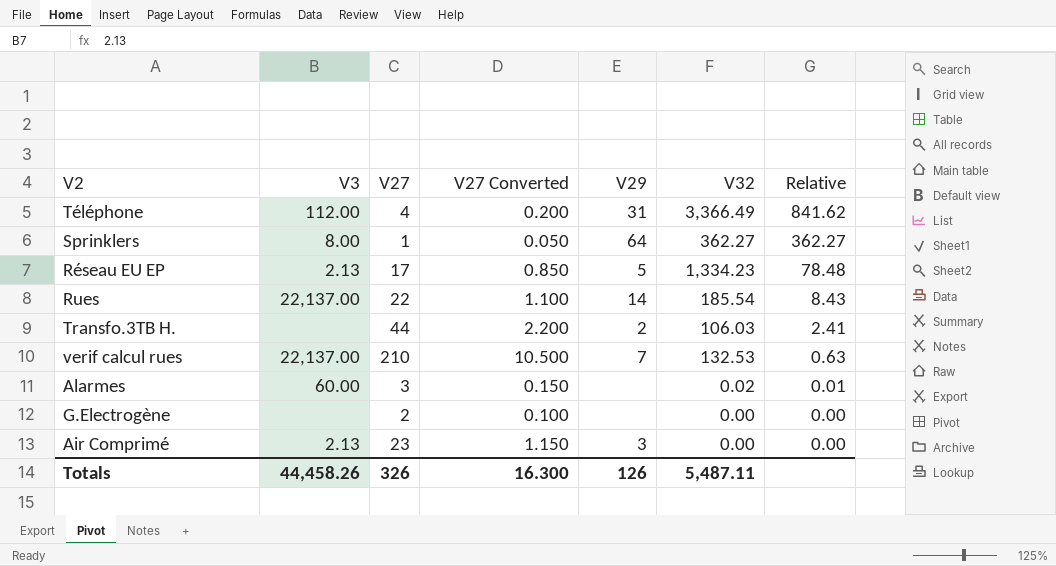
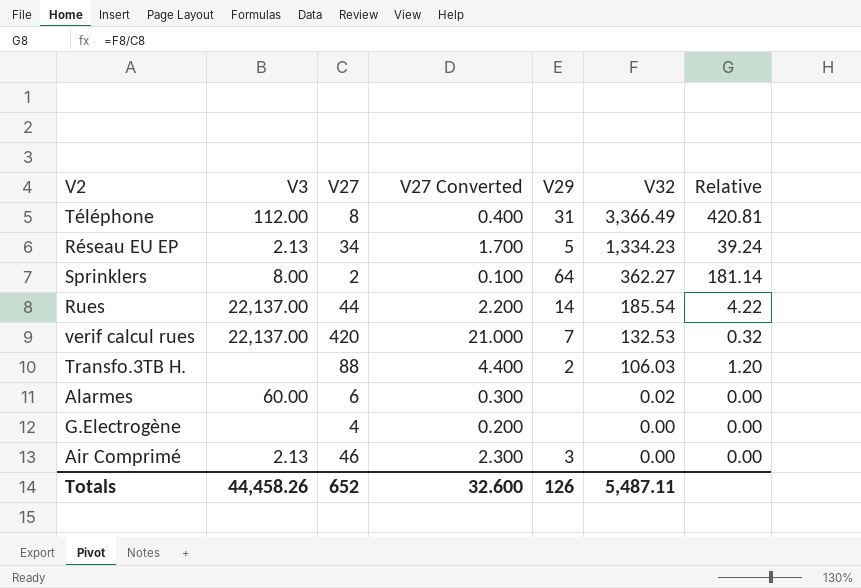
row order: Relative descending -> V32 descending
Téléphone | V27: 4 -> 8
Téléphone | V27 Converted: 0.200 -> 0.400
Téléphone | Relative: 841.62 -> 420.81
Réseau EU EP | V27: 17 -> 34
Réseau EU EP | V27 Converted: 0.850 -> 1.700
Réseau EU EP | Relative: 78.48 -> 39.24
Sprinklers | V27: 1 -> 2
Sprinklers | V27 Converted: 0.050 -> 0.100
Sprinklers | Relative: 362.27 -> 181.14
Rues | V27: 22 -> 44
Rues | V27 Converted: 1.100 -> 2.200
Rues | Relative: 8.43 -> 4.22
verif calcul rues | V27: 210 -> 420
verif calcul rues | V27 Converted: 10.500 -> 21.000
verif calcul rues | Relative: 0.63 -> 0.32
Transfo.3TB H. | V27: 44 -> 88
Transfo.3TB H. | V27 Converted: 2.200 -> 4.400
Transfo.3TB H. | Relative: 2.41 -> 1.20
Alarmes | V27: 3 -> 6
Alarmes | V27 Converted: 0.150 -> 0.300
Alarmes | Relative: 0.01 -> 0.00
G.Electrogène | V27: 2 -> 4
G.Electrogène | V27 Converted: 0.100 -> 0.200
Air Comprimé | V27: 23 -> 46
Air Comprimé | V27 Converted: 1.150 -> 2.300
Totals | V27: 326 -> 652
Totals | V27 Converted: 16.300 -> 32.600

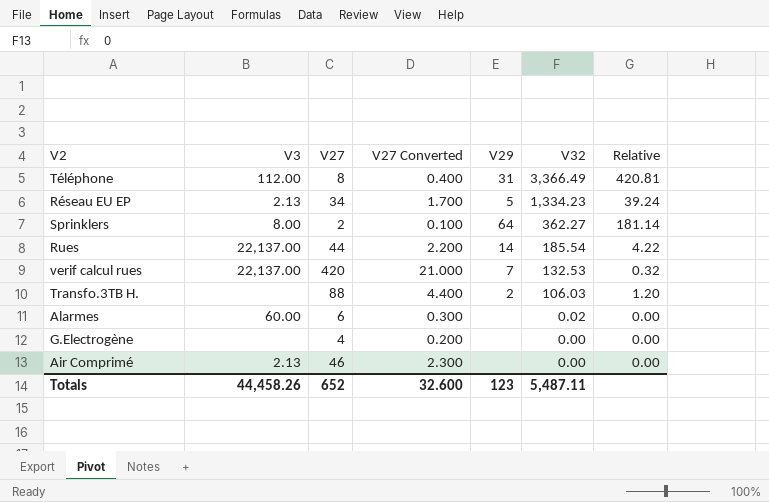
Air Comprimé | V29: 3 -> none
Totals | V29: 126 -> 123

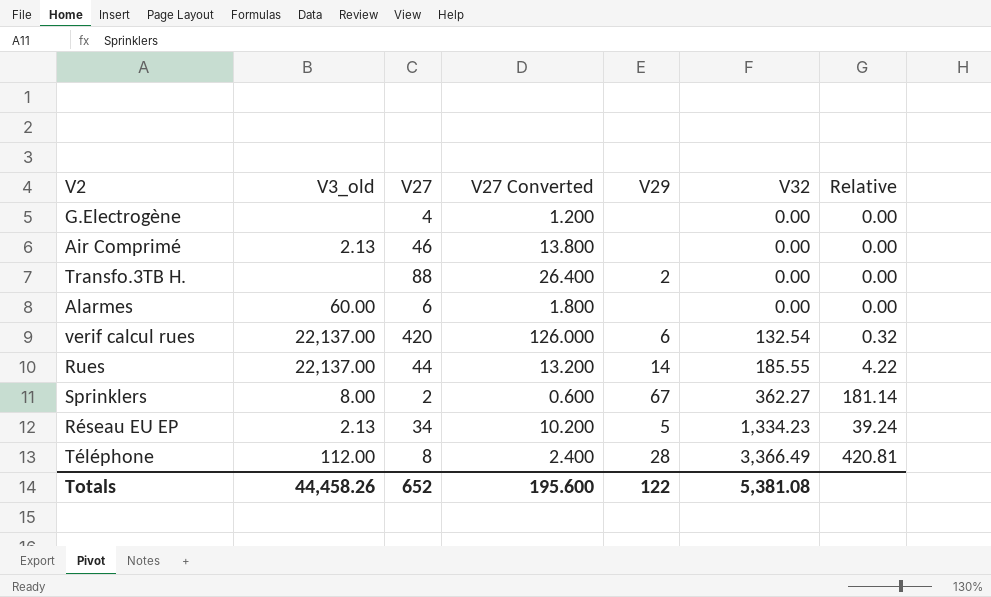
row order: V32 descending -> V32 ascending
column name: V3 -> V3_old
column V27 Converted | formula: [V27] * 0.05 -> [V27] * 0.3
Transfo.3TB H. | V32: 106.03 -> 0.00
Transfo.3TB H. | Relative: 1.20 -> 0.00
Alarmes | V32: 0.02 -> 0.00
verif calcul rues | V29: 7 -> 6
verif calcul rues | V32: 132.53 -> 132.54
Rues | V32: 185.54 -> 185.55
Sprinklers | V29: 64 -> 67
Téléphone | V29: 31 -> 28
Totals | V27 Converted: 32.600 -> 195.600
Totals | V29: 123 -> 122
Totals | V32: 5,487.11 -> 5,381.08

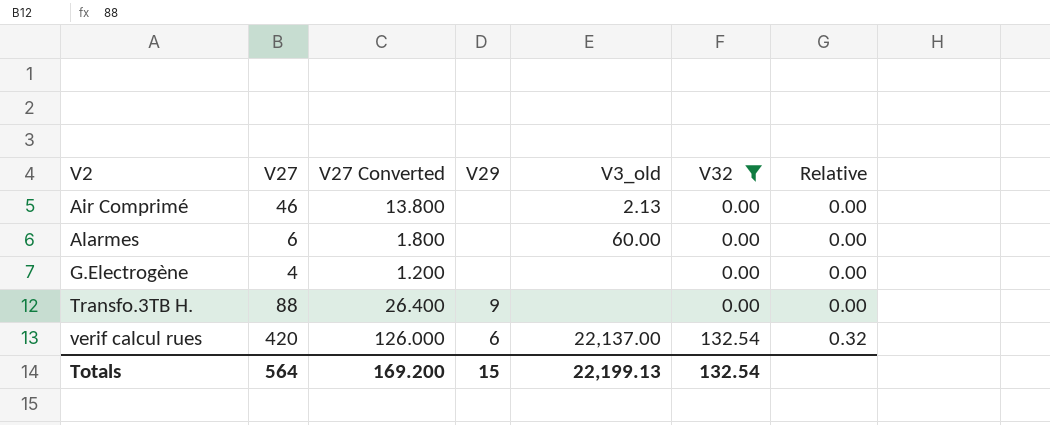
filter: none -> V32 <= 132.54
row order: V32 ascending -> V2 ascending
column V3_old | position: 2 -> 5
Transfo.3TB H. | V29: 2 -> 9
Totals | V27: 652 -> 564
Totals | V27 Converted: 195.600 -> 169.200
Totals | V29: 122 -> 15
Totals | V3_old: 44,458.26 -> 22,199.13
Totals | V32: 5,381.08 -> 132.54

